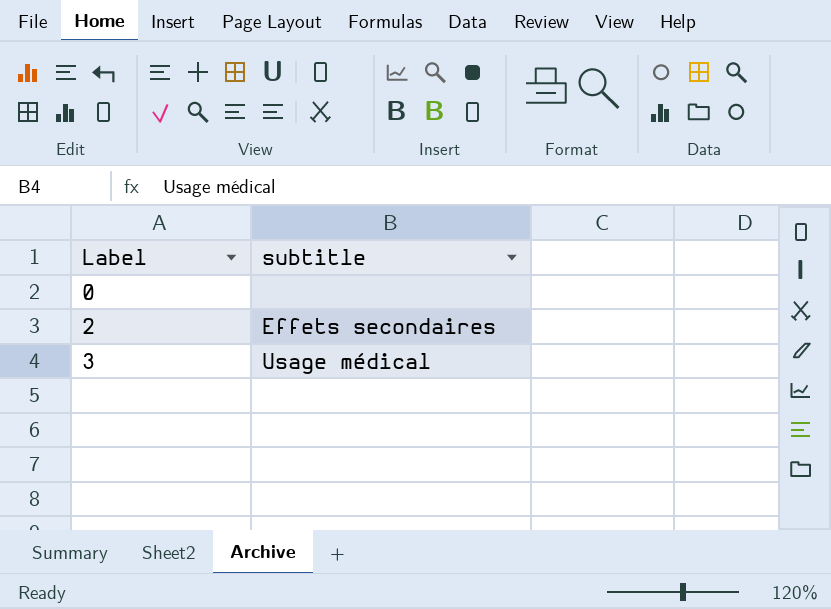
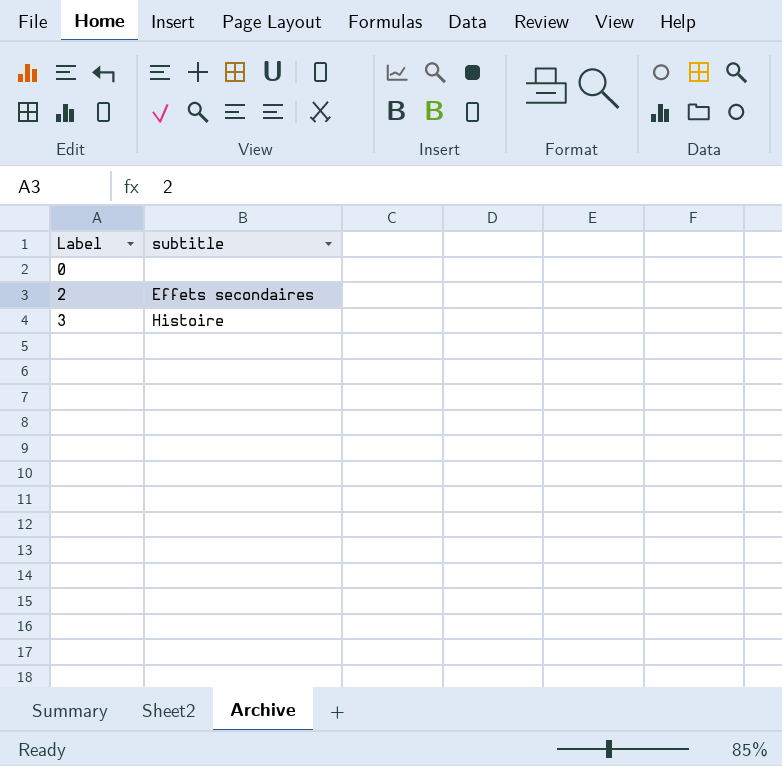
3 | subtitle: Usage médical -> Histoire

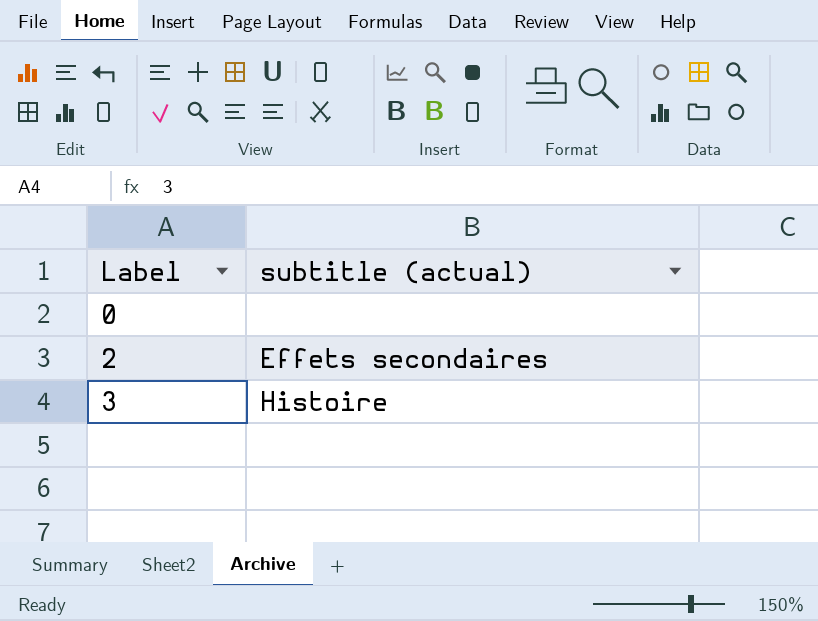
column name: subtitle -> subtitle (actual)

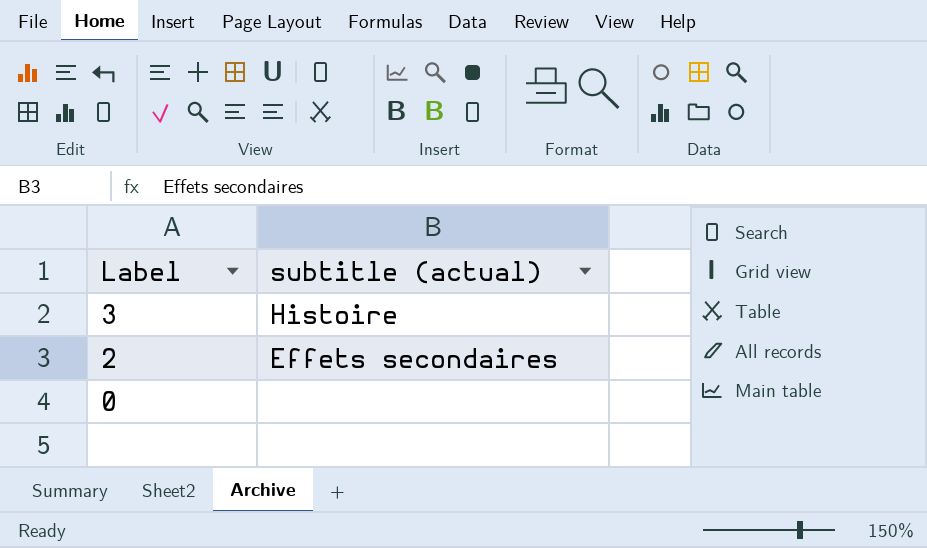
row order: Label ascending -> Label descending

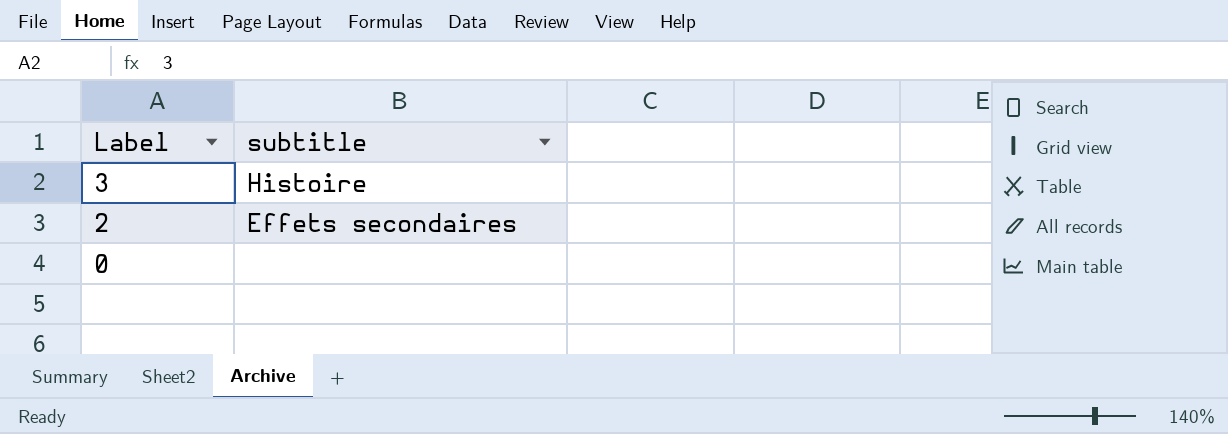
column name: subtitle (actual) -> subtitle

